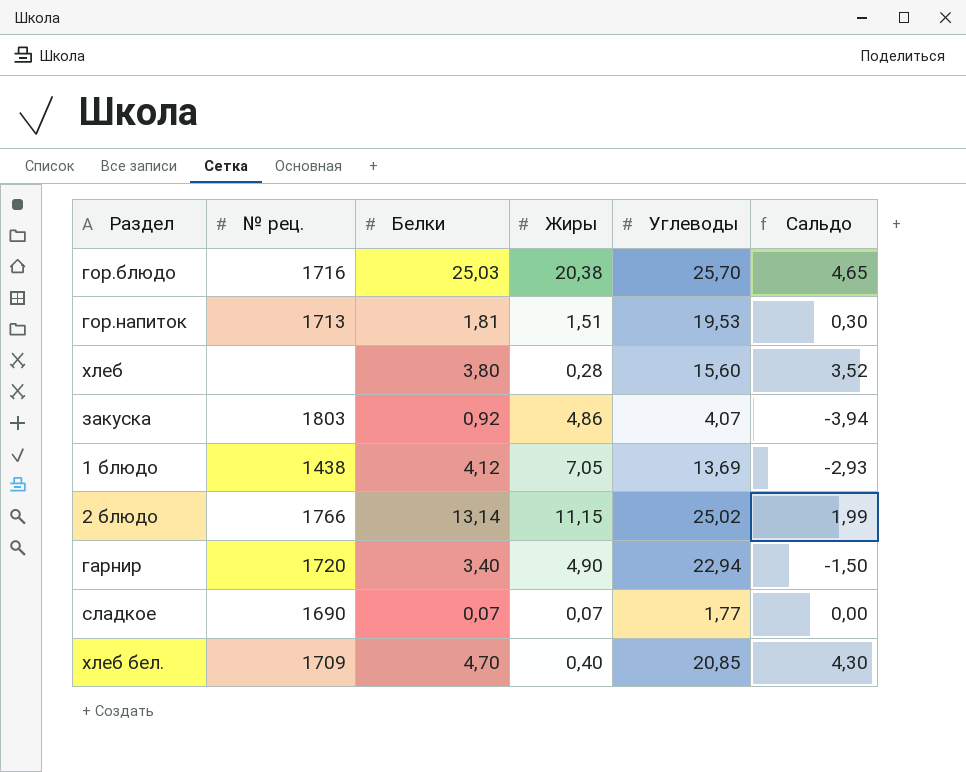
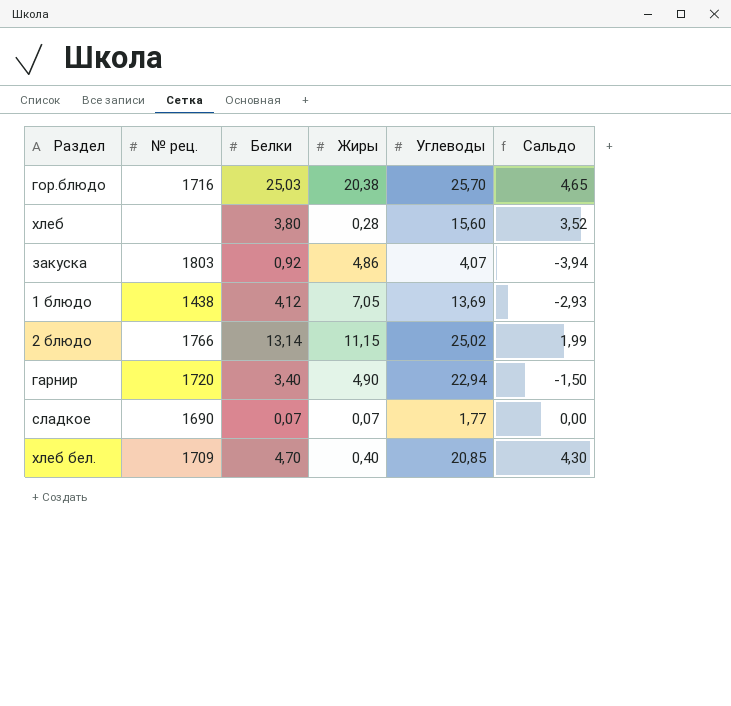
row гор.напиток: 1713 | 1,81 | 1,51 | 19,53 | 0,30 -> none

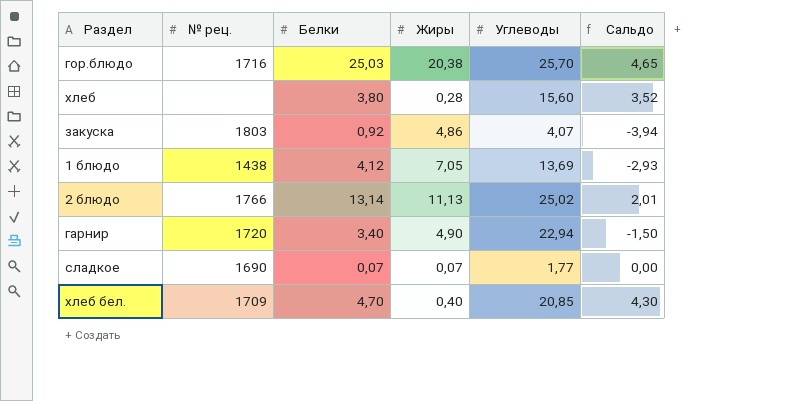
2 блюдо | Жиры: 11,15 -> 11,13
2 блюдо | Сальдо: 1,99 -> 2,01

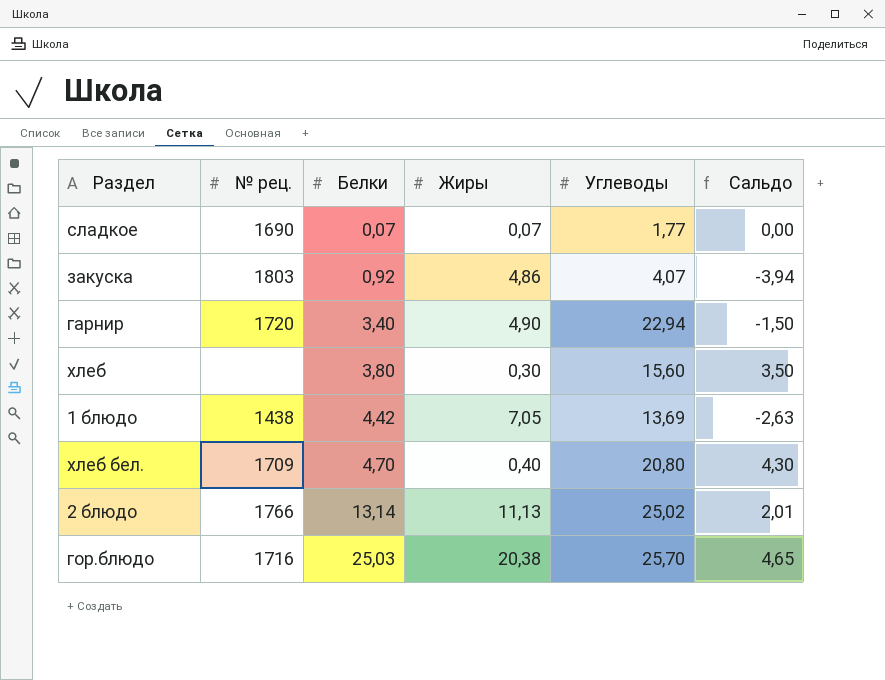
row order: none -> Белки ascending
хлеб | Жиры: 0,28 -> 0,30
хлеб | Сальдо: 3,52 -> 3,50
1 блюдо | Белки: 4,12 -> 4,42
1 блюдо | Сальдо: -2,93 -> -2,63
хлеб бел. | Углеводы: 20,85 -> 20,80

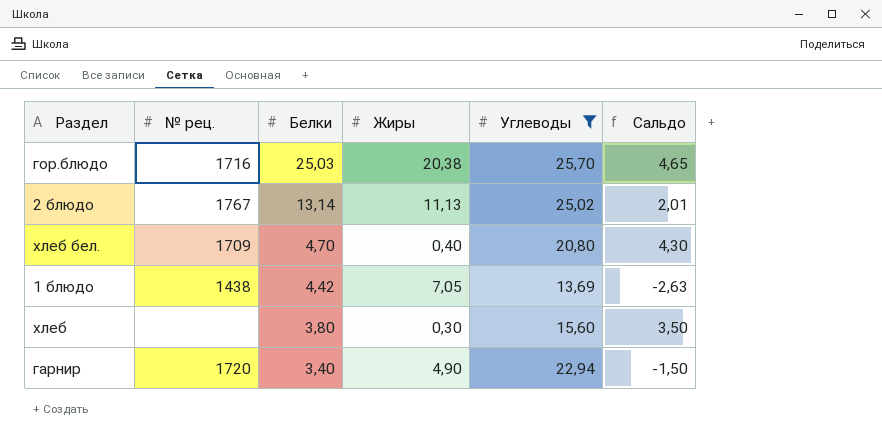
filter: none -> Углеводы >= 13,69
row order: Белки ascending -> Белки descending
2 блюдо | № рец.: 1766 -> 1767

